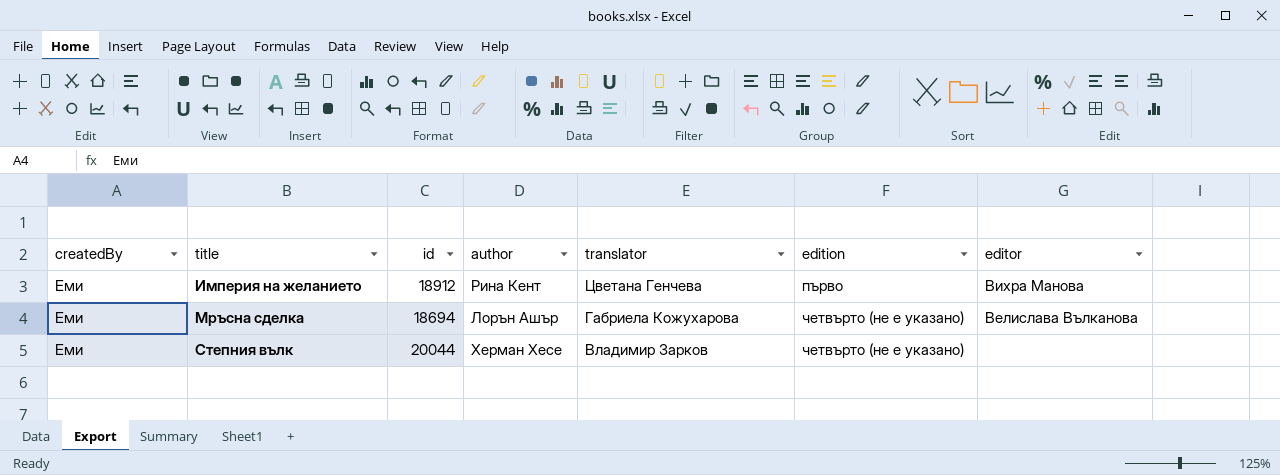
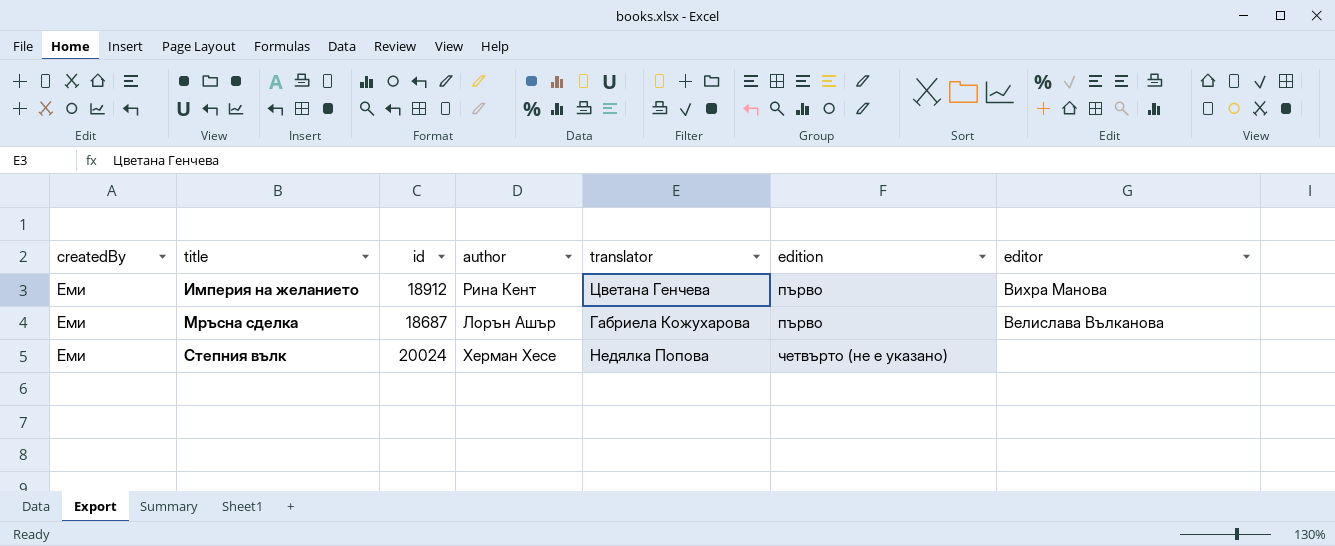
Мръсна сделка | id: 18694 -> 18687
Мръсна сделка | edition: четвърто (не е указано) -> първо
Степния вълк | id: 20044 -> 20024
Степния вълк | translator: Владимир Зарков -> Недялка Попова

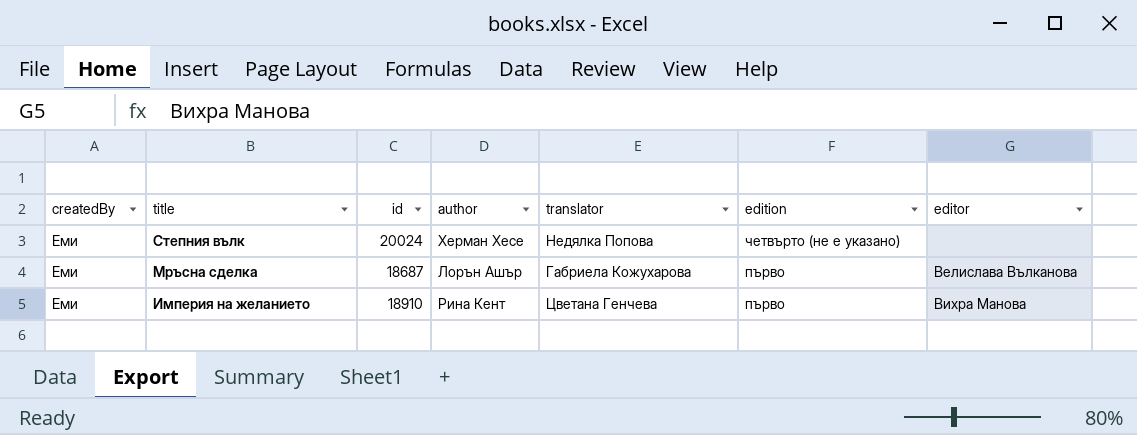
row order: title ascending -> title descending
Империя на желанието | id: 18912 -> 18910

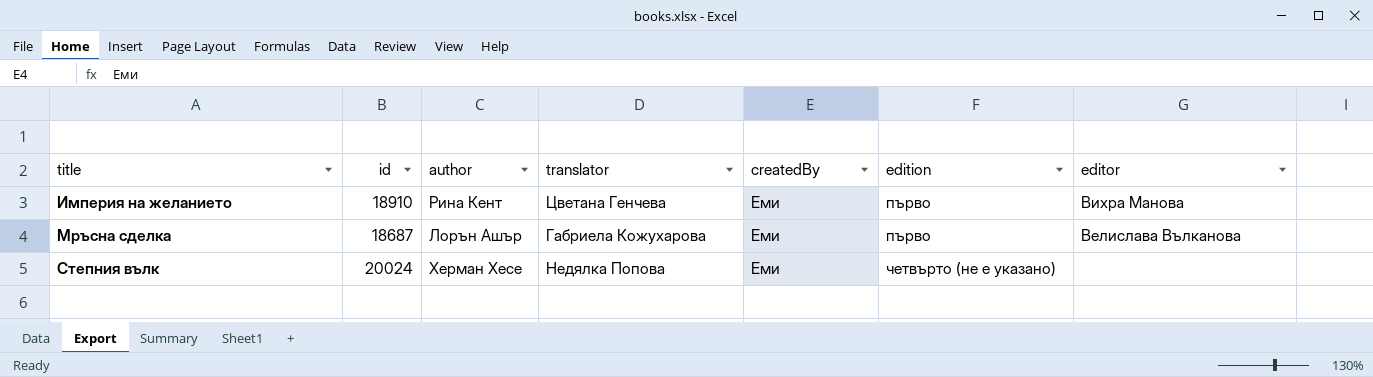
row order: title descending -> title ascending
column createdBy | position: 1 -> 5

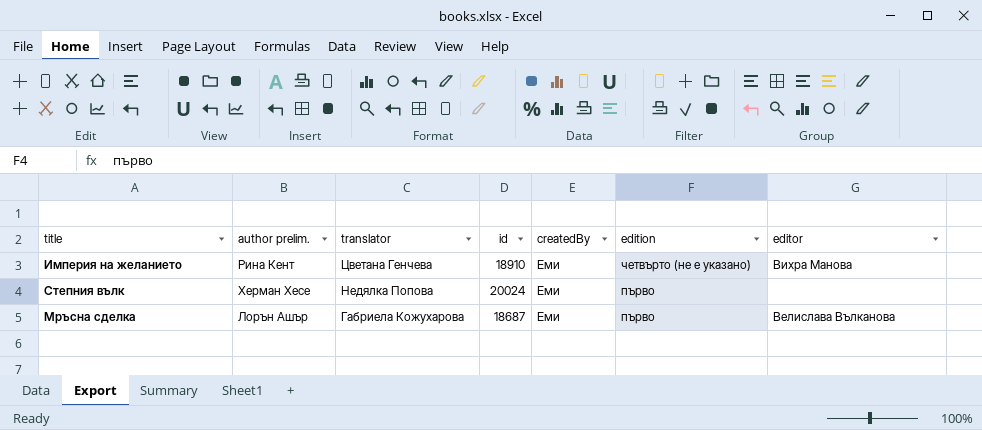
row order: title ascending -> translator descending
column name: author -> author prelim.
column id | position: 2 -> 4
Империя на желанието | edition: първо -> четвърто (не е указано)
Степния вълк | edition: четвърто (не е указано) -> първо

